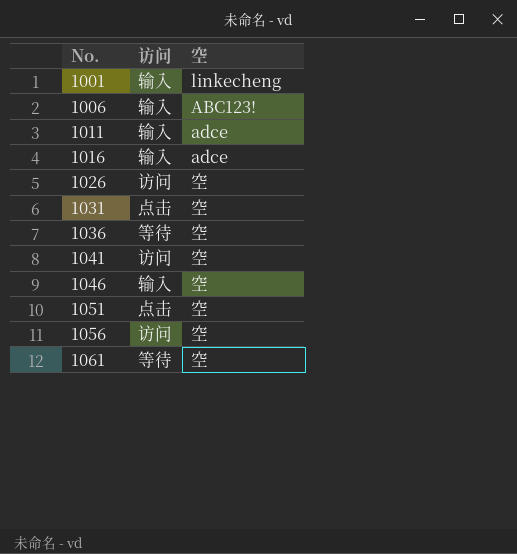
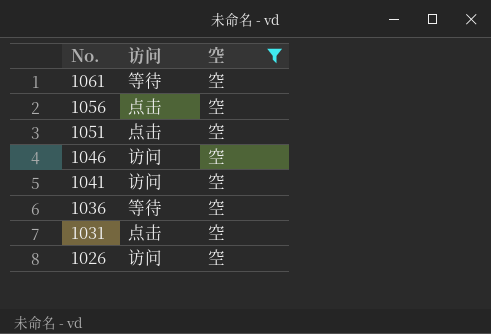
filter: none -> 空 = 空
row order: No. ascending -> No. descending
1056 | 访问: 访问 -> 点击
1046 | 访问: 输入 -> 访问

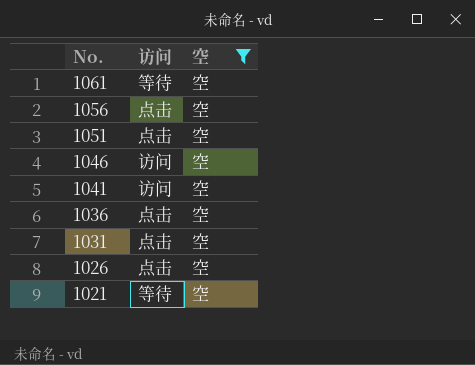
1036 | 访问: 等待 -> 点击
1026 | 访问: 访问 -> 点击
row 1021: none -> 等待 | 空

